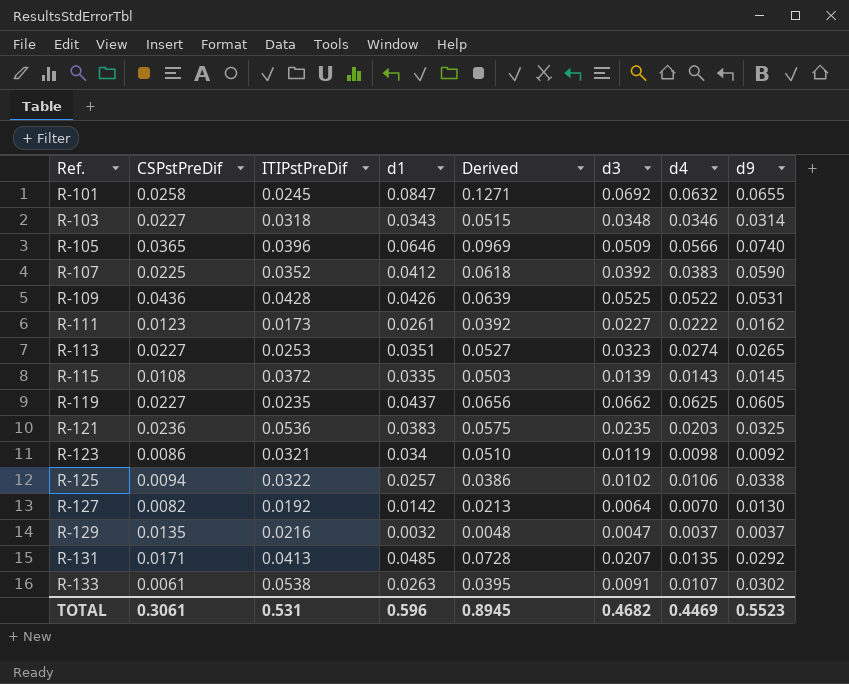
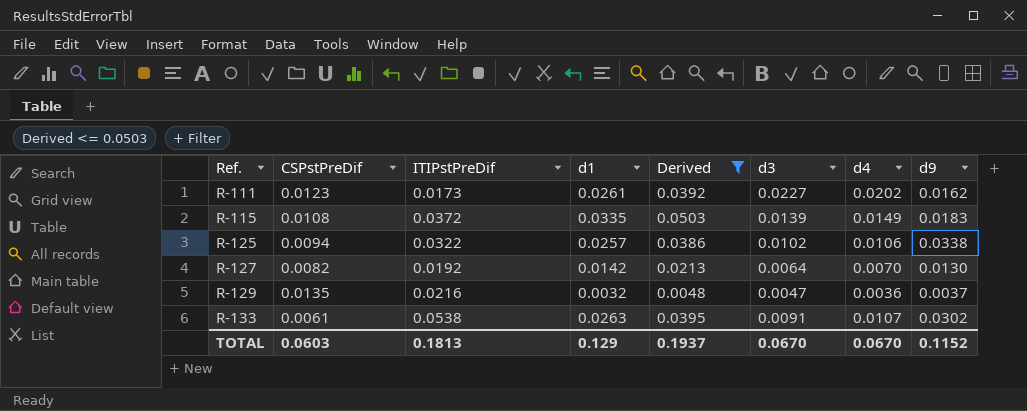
filter: none -> Derived <= 0.0503
R-111 | d4: 0.0222 -> 0.0202
R-115 | d4: 0.0143 -> 0.0149
R-115 | d9: 0.0145 -> 0.0183
R-129 | d4: 0.0037 -> 0.0036
TOTAL | CSPstPreDif: 0.3061 -> 0.0603
TOTAL | ITIPstPreDif: 0.531 -> 0.1813
TOTAL | d1: 0.596 -> 0.129
TOTAL | Derived: 0.8945 -> 0.1937
TOTAL | d3: 0.4682 -> 0.0670
TOTAL | d4: 0.4469 -> 0.0670
TOTAL | d9: 0.5523 -> 0.1152

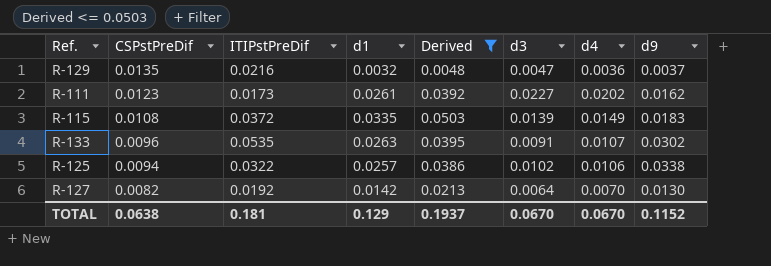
row order: Ref. ascending -> CSPstPreDif descending
R-133 | CSPstPreDif: 0.0061 -> 0.0096
R-133 | ITIPstPreDif: 0.0538 -> 0.0535
TOTAL | CSPstPreDif: 0.0603 -> 0.0638
TOTAL | ITIPstPreDif: 0.1813 -> 0.181

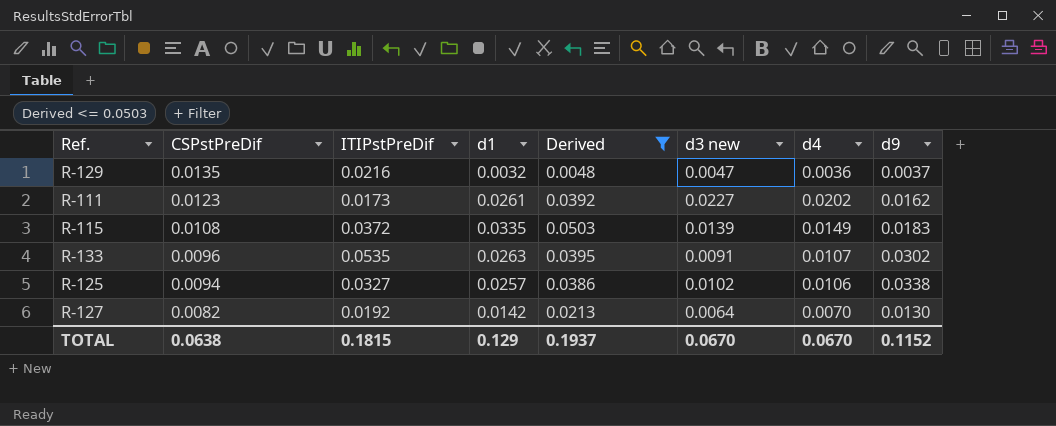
column name: d3 -> d3 new
R-125 | ITIPstPreDif: 0.0322 -> 0.0327
TOTAL | ITIPstPreDif: 0.181 -> 0.1815

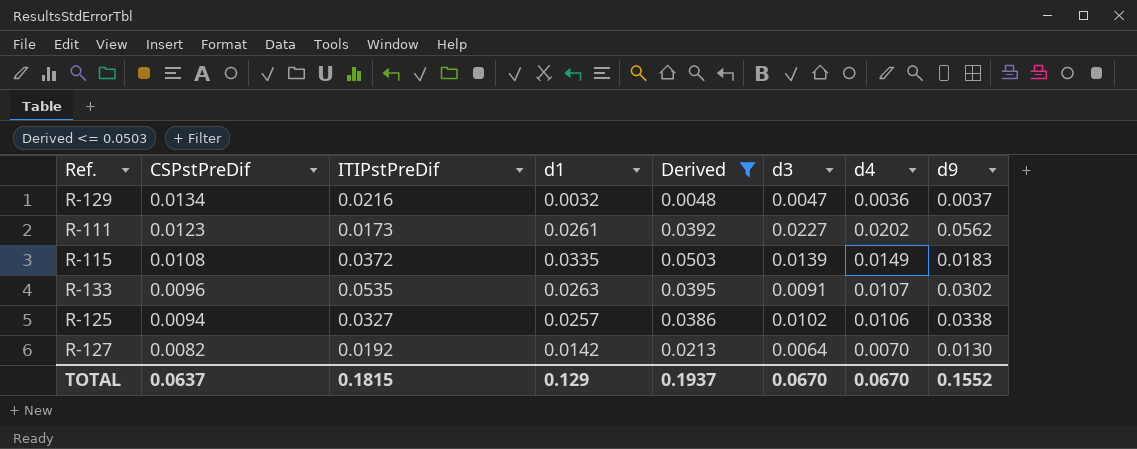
column name: d3 new -> d3
R-129 | CSPstPreDif: 0.0135 -> 0.0134
R-111 | d9: 0.0162 -> 0.0562
TOTAL | CSPstPreDif: 0.0638 -> 0.0637
TOTAL | d9: 0.1152 -> 0.1552

